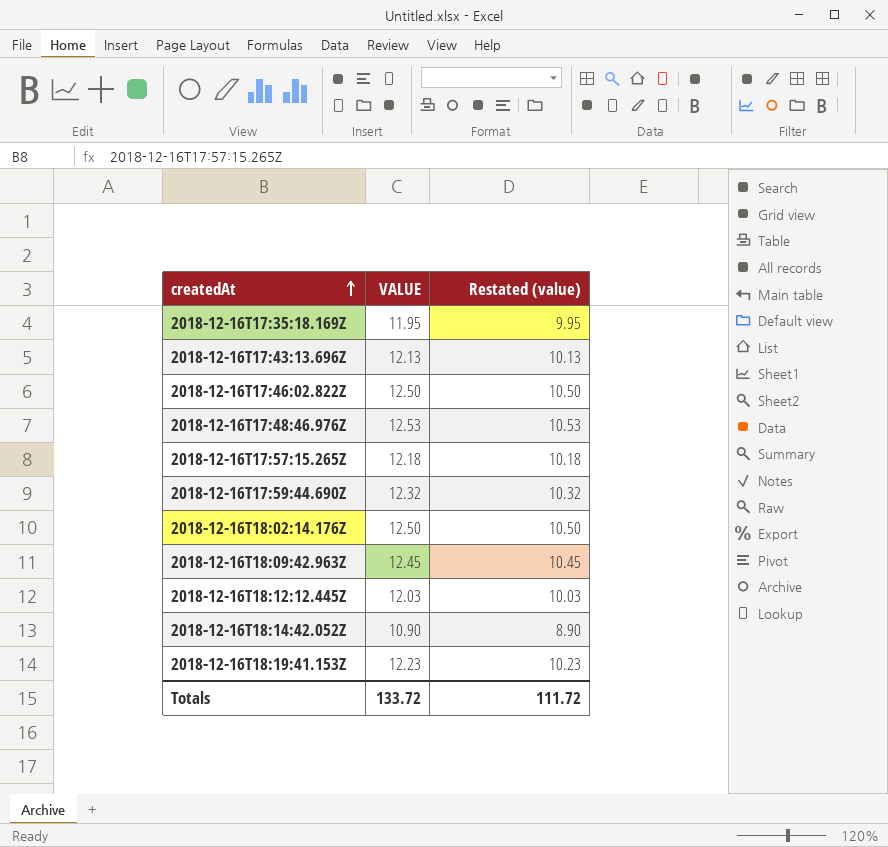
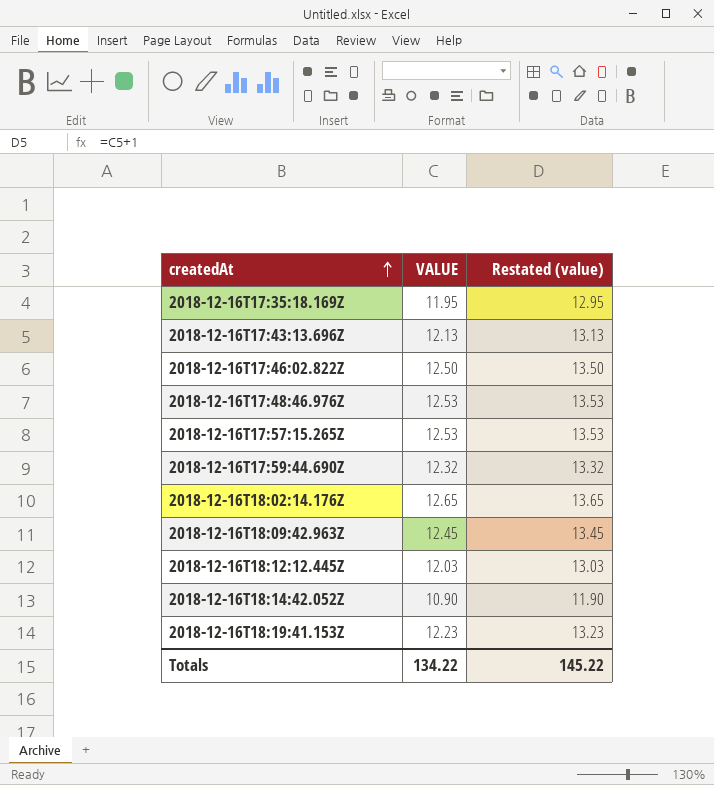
column Restated (value) | formula: [VALUE] - 2 -> [VALUE] + 1
2018-12-16T17:57:15.265Z | VALUE: 12.18 -> 12.53
2018-12-16T18:02:14.176Z | VALUE: 12.50 -> 12.65
Totals | VALUE: 133.72 -> 134.22
Totals | Restated (value): 111.72 -> 145.22

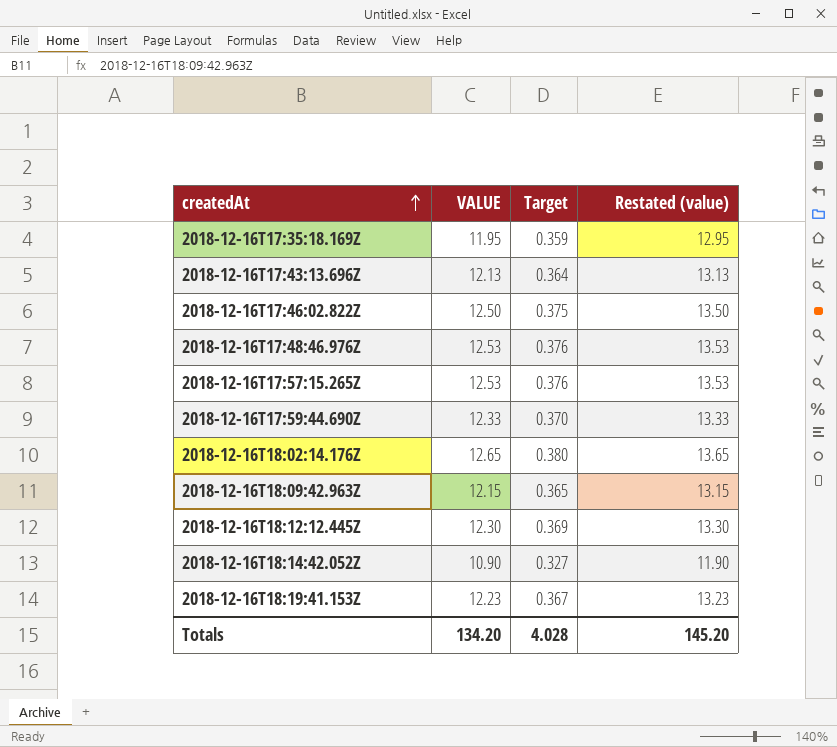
column Target | formula: none -> [VALUE] * 0.03
2018-12-16T17:59:44.690Z | VALUE: 12.32 -> 12.33
2018-12-16T17:59:44.690Z | Restated (value): 13.32 -> 13.33
2018-12-16T18:09:42.963Z | VALUE: 12.45 -> 12.15
2018-12-16T18:09:42.963Z | Restated (value): 13.45 -> 13.15
2018-12-16T18:12:12.445Z | VALUE: 12.03 -> 12.30
2018-12-16T18:12:12.445Z | Restated (value): 13.03 -> 13.30
Totals | VALUE: 134.22 -> 134.20
Totals | Restated (value): 145.22 -> 145.20

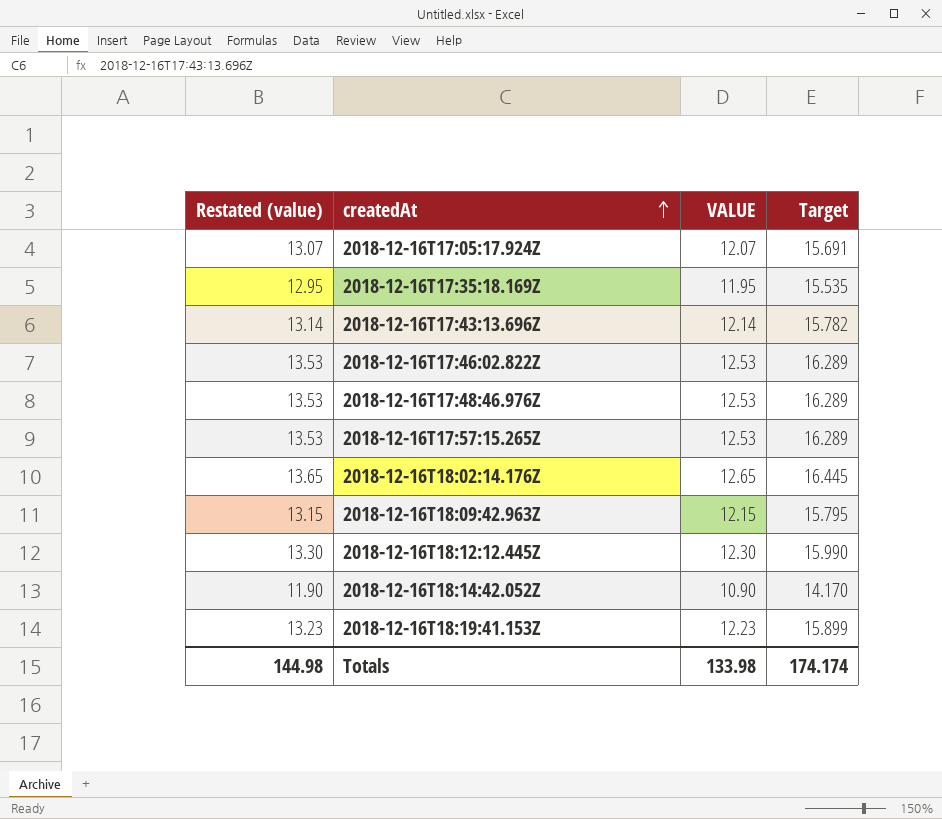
column Restated (value) | position: 4 -> 1
column Target | formula: [VALUE] * 0.03 -> [VALUE] * 1.3
row 2018-12-16T17:59:44.690Z: 12.33 | 0.370 | 13.33 -> none
row 2018-12-16T17:05:17.924Z: none -> 13.07 | 12.07 | 15.691
2018-12-16T17:43:13.696Z | Restated (value): 13.13 -> 13.14
2018-12-16T17:43:13.696Z | VALUE: 12.13 -> 12.14
2018-12-16T17:46:02.822Z | Restated (value): 13.50 -> 13.53
2018-12-16T17:46:02.822Z | VALUE: 12.50 -> 12.53
Totals | Restated (value): 145.20 -> 144.98
Totals | VALUE: 134.20 -> 133.98
Totals | Target: 4.028 -> 174.174

